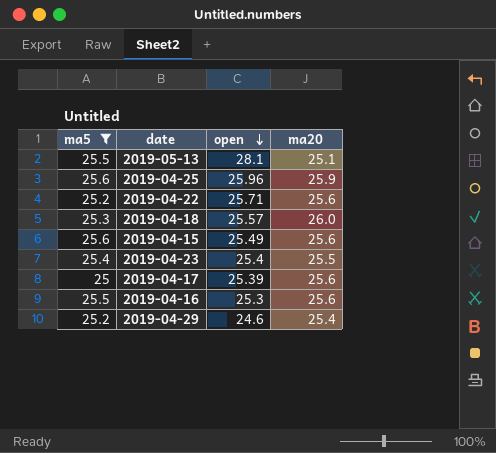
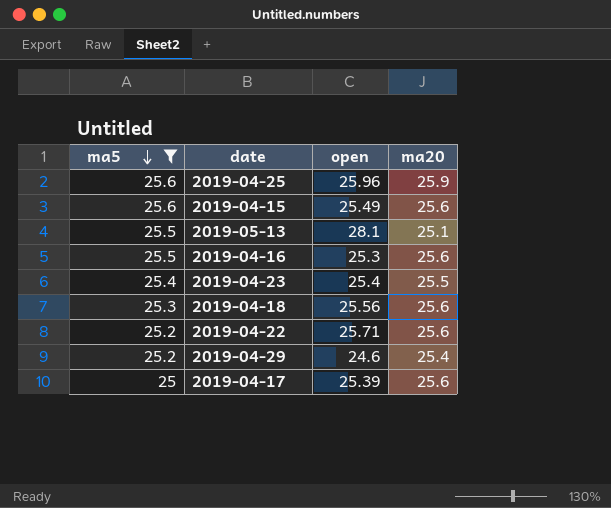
row order: open descending -> ma5 descending
2019-04-18 | open: 25.57 -> 25.56
2019-04-18 | ma20: 26.0 -> 25.6

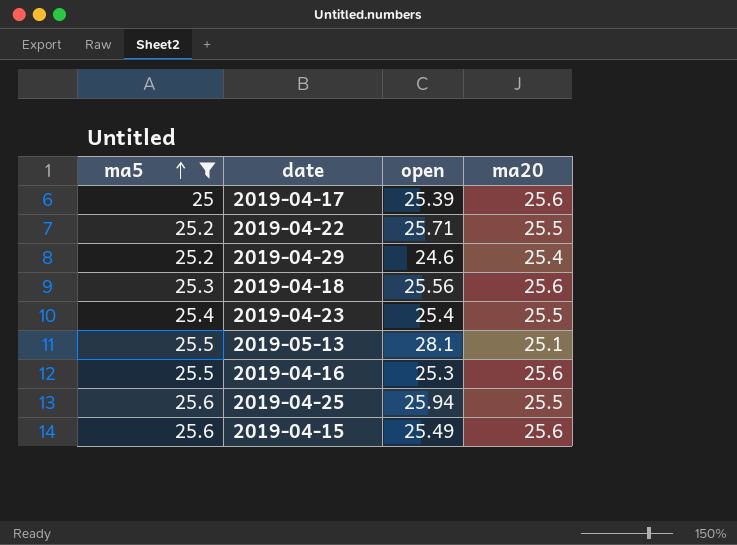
row order: ma5 descending -> ma5 ascending
2019-04-22 | ma20: 25.6 -> 25.5
2019-04-25 | open: 25.96 -> 25.94
2019-04-25 | ma20: 25.9 -> 25.5

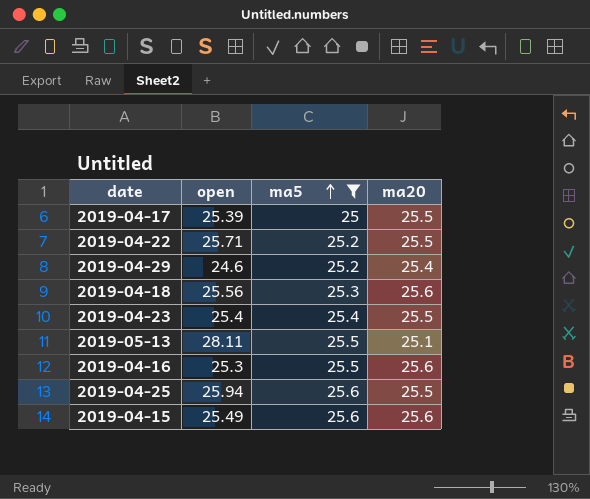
column ma5 | position: 1 -> 3
2019-04-17 | ma20: 25.6 -> 25.5
2019-05-13 | open: 28.1 -> 28.11

